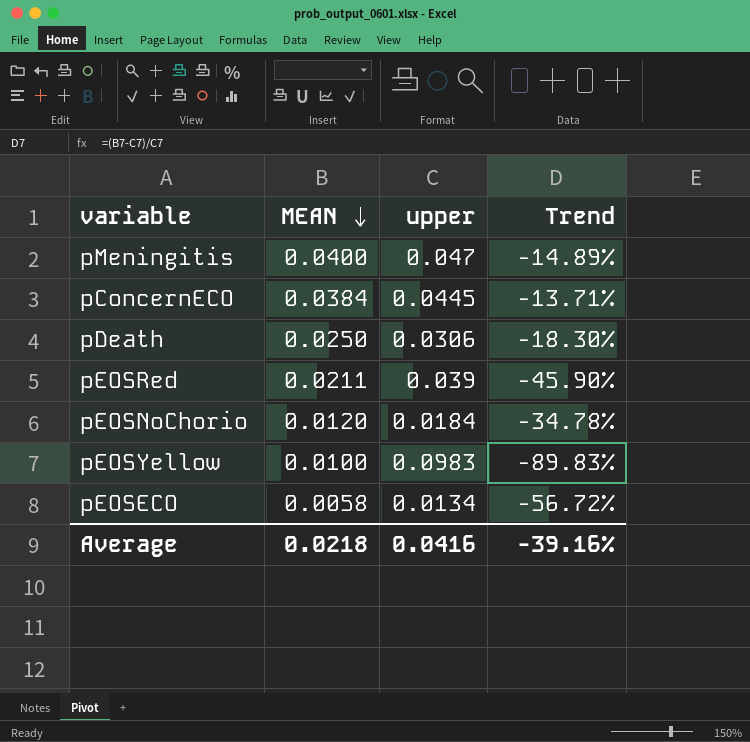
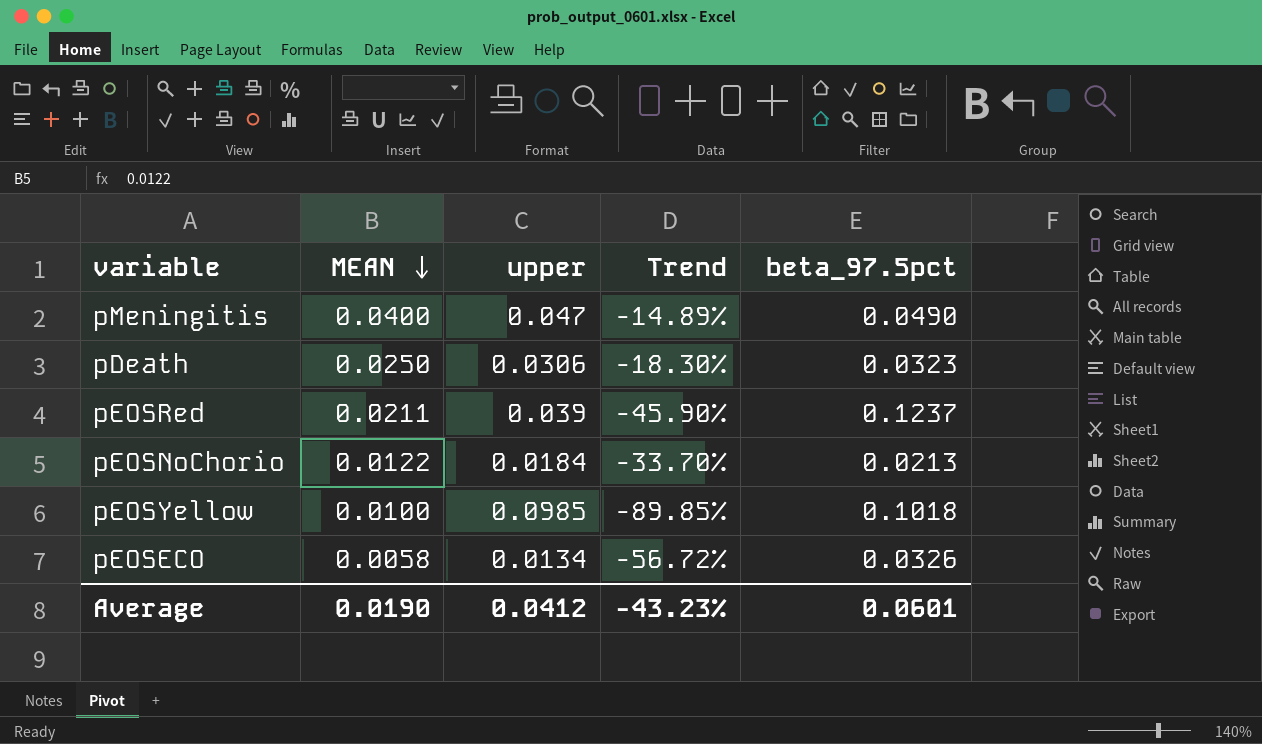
column beta_97.5pct | position: none -> 5
row pConcernECO: 0.0384 | 0.0445 | -13.71% -> none
pEOSNoChorio | MEAN: 0.0120 -> 0.0122
pEOSNoChorio | Trend: -34.78% -> -33.70%
pEOSYellow | upper: 0.0983 -> 0.0985
pEOSYellow | Trend: -89.83% -> -89.85%
Average | MEAN: 0.0218 -> 0.0190
Average | upper: 0.0416 -> 0.0412
Average | Trend: -39.16% -> -43.23%

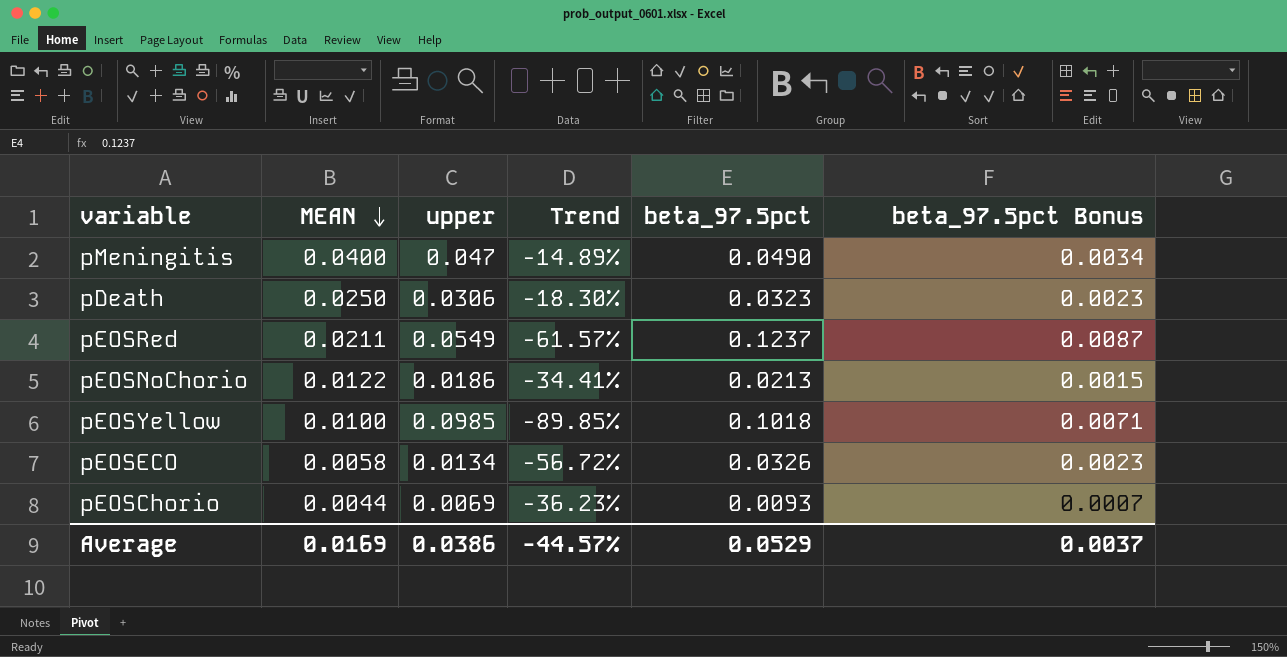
column beta_97.5pct Bonus | formula: none -> [beta_97.5pct] * 0.07
pEOSRed | upper: 0.039 -> 0.0549
pEOSRed | Trend: -45.90% -> -61.57%
pEOSNoChorio | upper: 0.0184 -> 0.0186
pEOSNoChorio | Trend: -33.70% -> -34.41%
row pEOSChorio: none -> 0.0044 | 0.0069 | -36.23% | 0.0093 | 0.0007
Average | MEAN: 0.0190 -> 0.0169
Average | upper: 0.0412 -> 0.0386
Average | Trend: -43.23% -> -44.57%
Average | beta_97.5pct: 0.0601 -> 0.0529

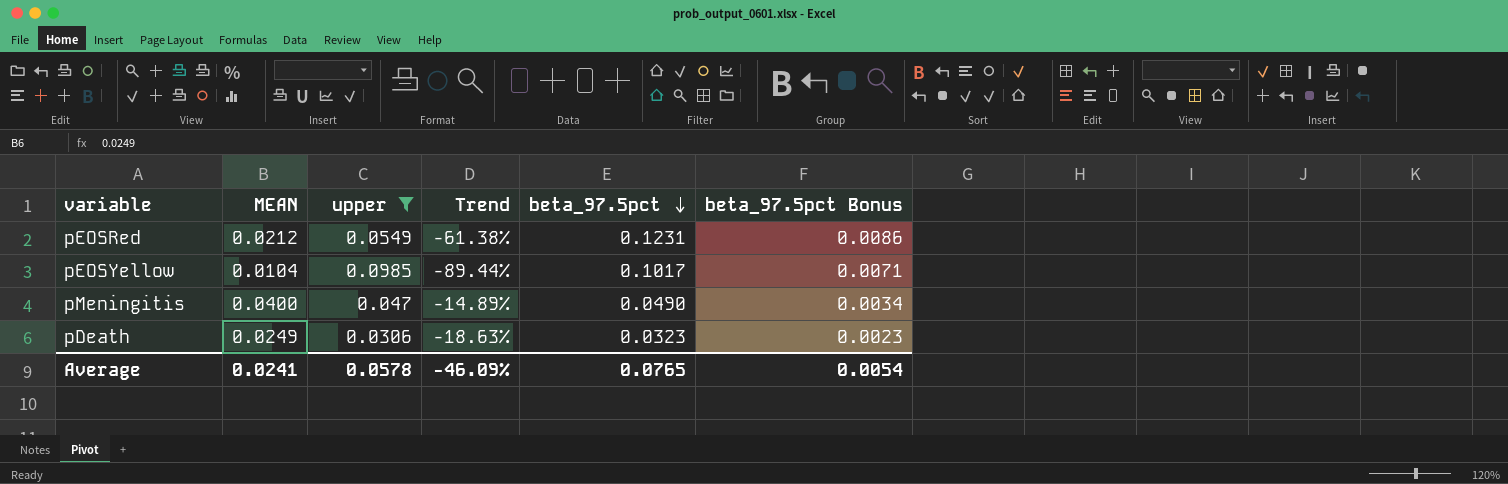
filter: none -> upper >= 0.0306
row order: MEAN descending -> beta_97.5pct descending
pEOSRed | MEAN: 0.0211 -> 0.0212
pEOSRed | Trend: -61.57% -> -61.38%
pEOSRed | beta_97.5pct: 0.1237 -> 0.1231
pEOSRed | beta_97.5pct Bonus: 0.0087 -> 0.0086
pEOSYellow | MEAN: 0.0100 -> 0.0104
pEOSYellow | Trend: -89.85% -> -89.44%
pEOSYellow | beta_97.5pct: 0.1018 -> 0.1017
pDeath | MEAN: 0.0250 -> 0.0249
pDeath | Trend: -18.30% -> -18.63%
Average | MEAN: 0.0169 -> 0.0241
Average | upper: 0.0386 -> 0.0578
Average | Trend: -44.57% -> -46.09%
Average | beta_97.5pct: 0.0529 -> 0.0765
Average | beta_97.5pct Bonus: 0.0037 -> 0.0054

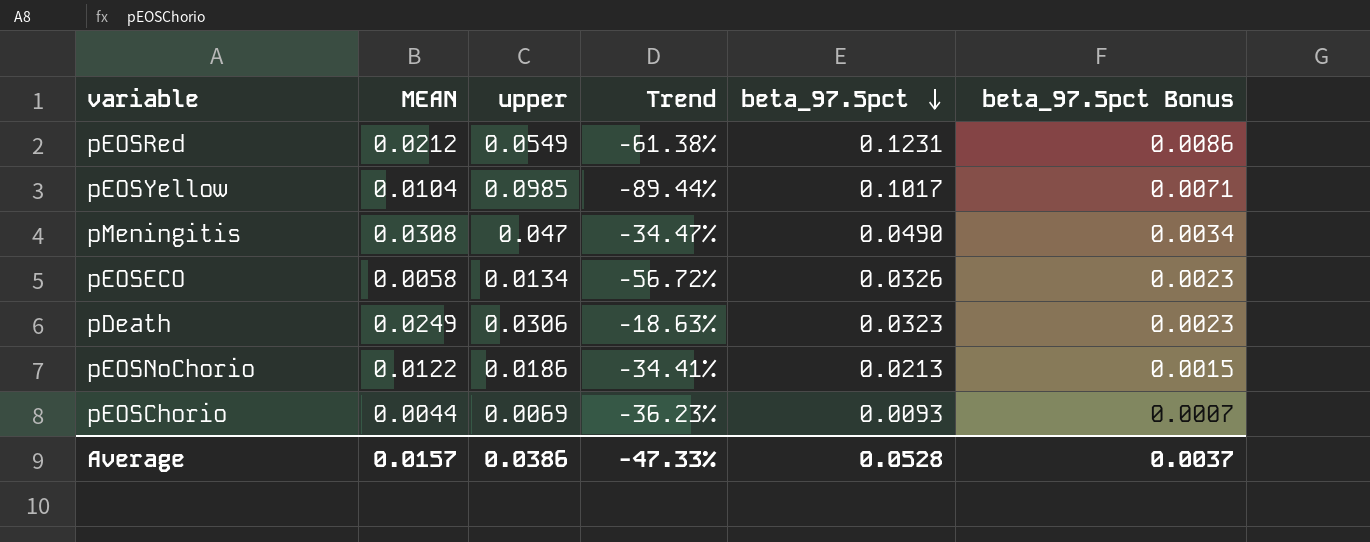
filter: upper >= 0.0306 -> none
pMeningitis | MEAN: 0.0400 -> 0.0308
pMeningitis | Trend: -14.89% -> -34.47%
Average | MEAN: 0.0241 -> 0.0157
Average | upper: 0.0578 -> 0.0386
Average | Trend: -46.09% -> -47.33%
Average | beta_97.5pct: 0.0765 -> 0.0528
Average | beta_97.5pct Bonus: 0.0054 -> 0.0037

